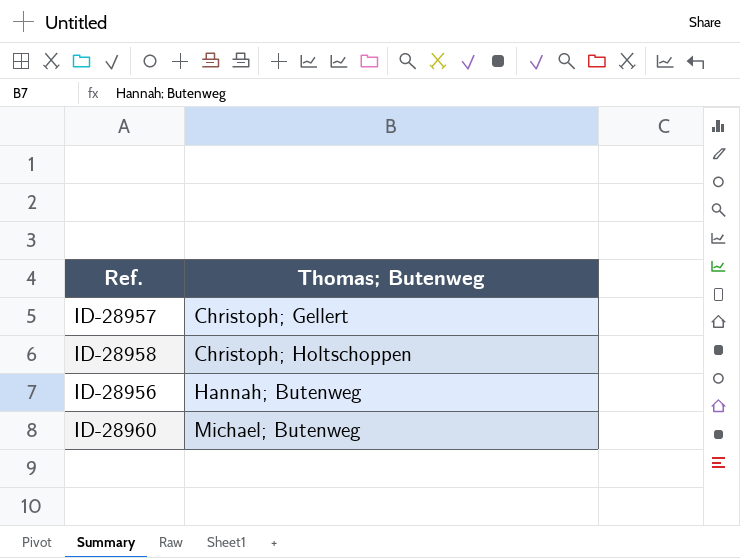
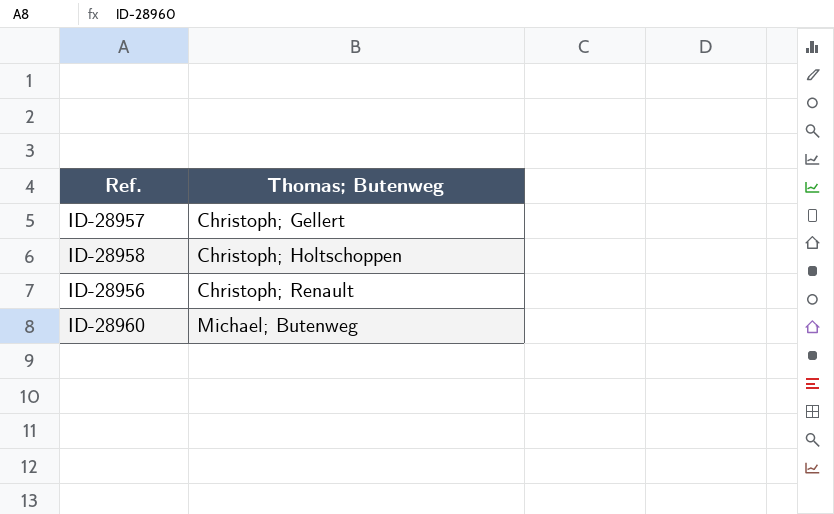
ID-28956 | Thomas; Butenweg: Hannah; Butenweg -> Christoph; Renault

